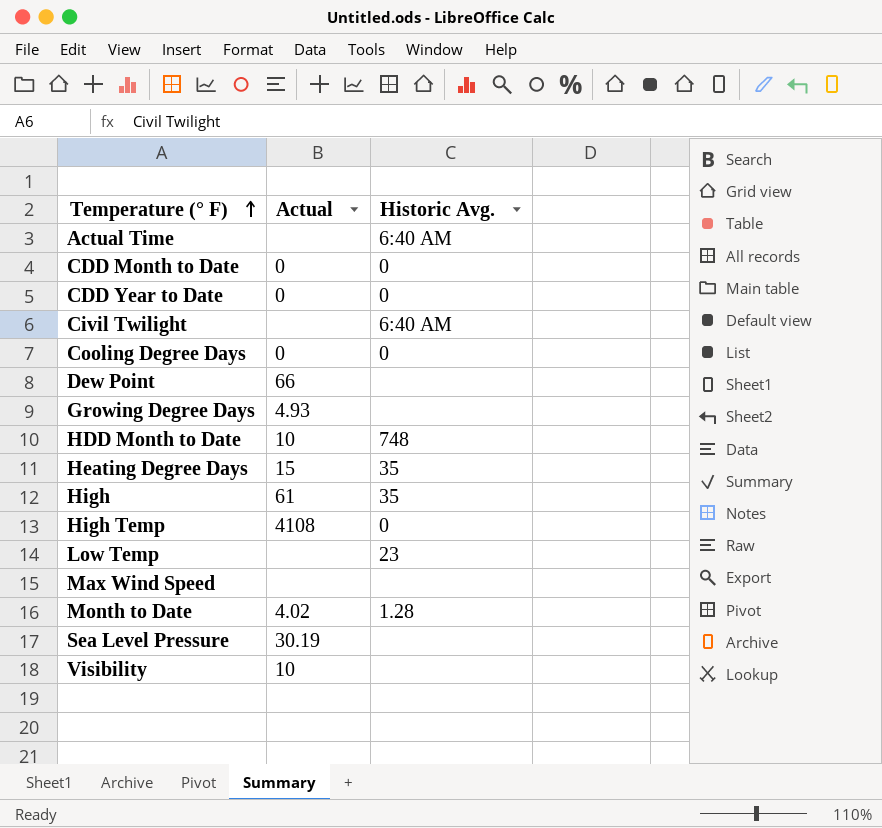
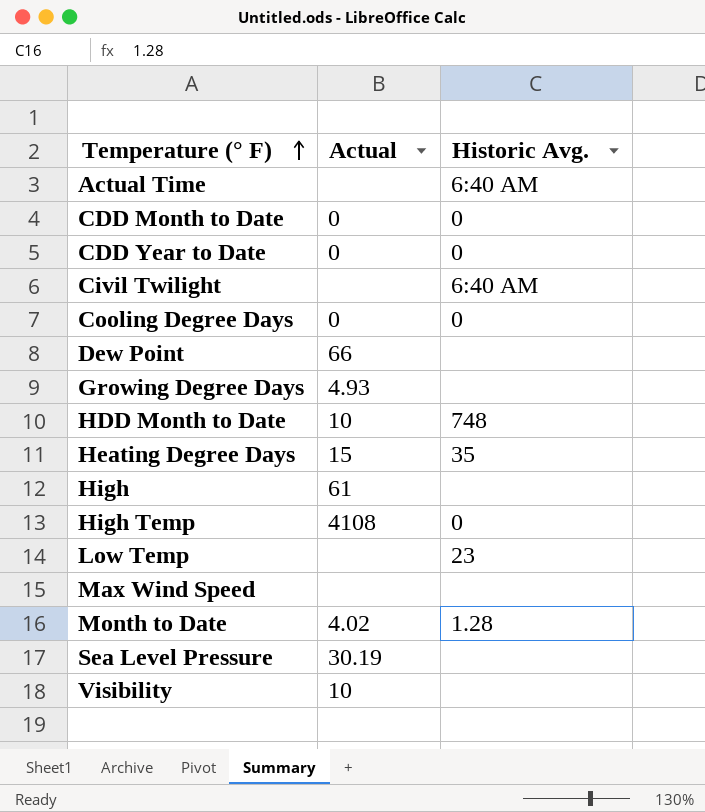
High | Historic Avg.: 35 -> none

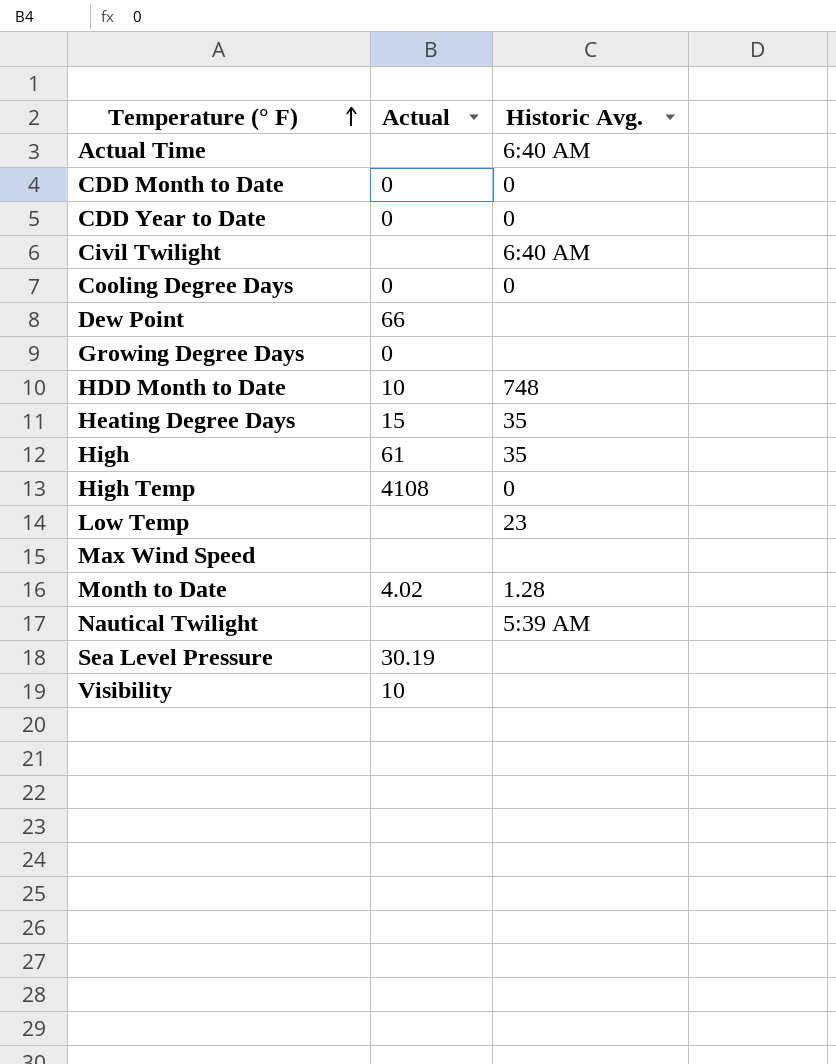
Growing Degree Days | Actual: 4.93 -> 0
High | Historic Avg.: none -> 35
row Nautical Twilight: none -> none | 5:39 AM

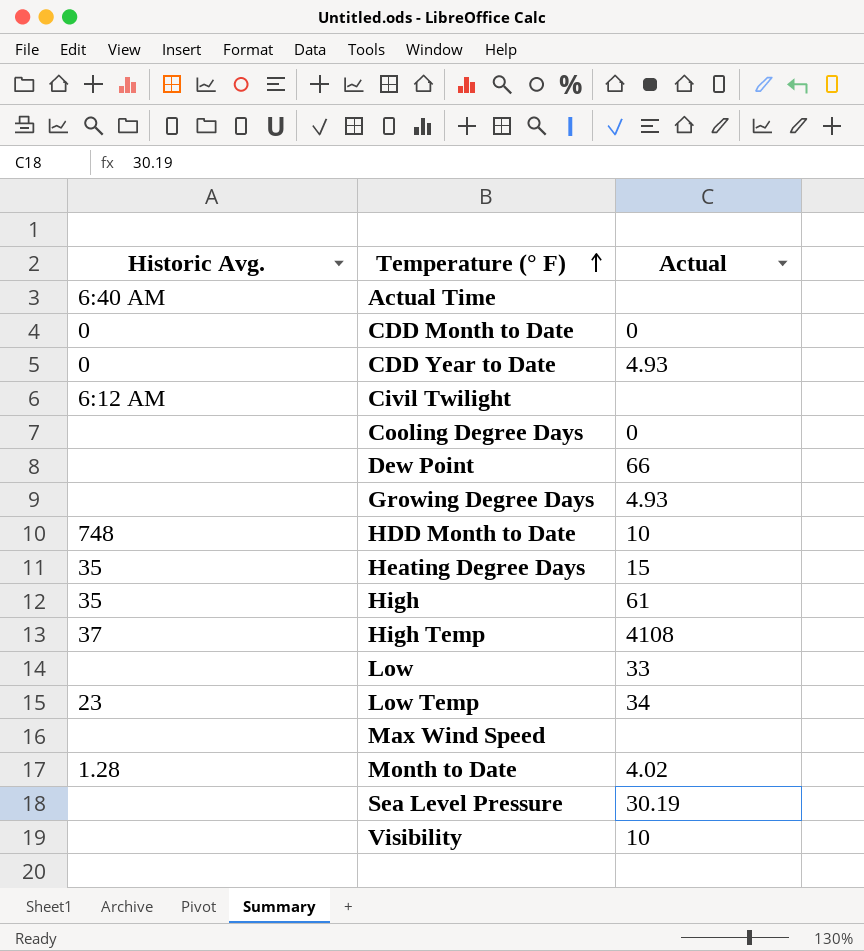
column Historic Avg. | position: 3 -> 1
row Nautical Twilight: none | 5:39 AM -> none
CDD Year to Date | Actual: 0 -> 4.93
Civil Twilight | Historic Avg.: 6:40 AM -> 6:12 AM
Cooling Degree Days | Historic Avg.: 0 -> none
Growing Degree Days | Actual: 0 -> 4.93
High Temp | Historic Avg.: 0 -> 37
row Low: none -> none | 33
Low Temp | Actual: none -> 34

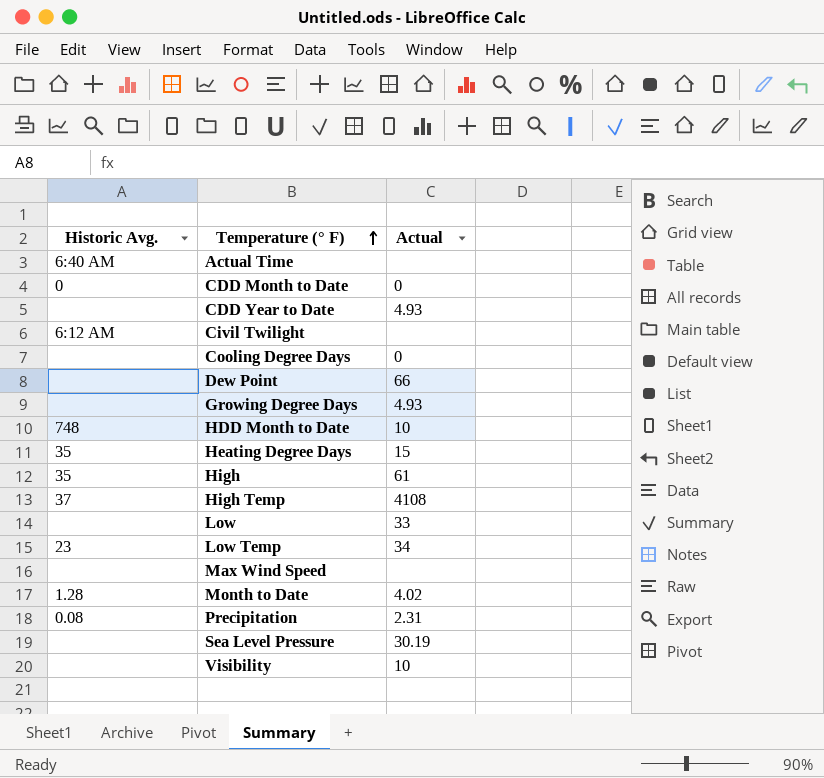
CDD Year to Date | Historic Avg.: 0 -> none
row Precipitation: none -> 0.08 | 2.31

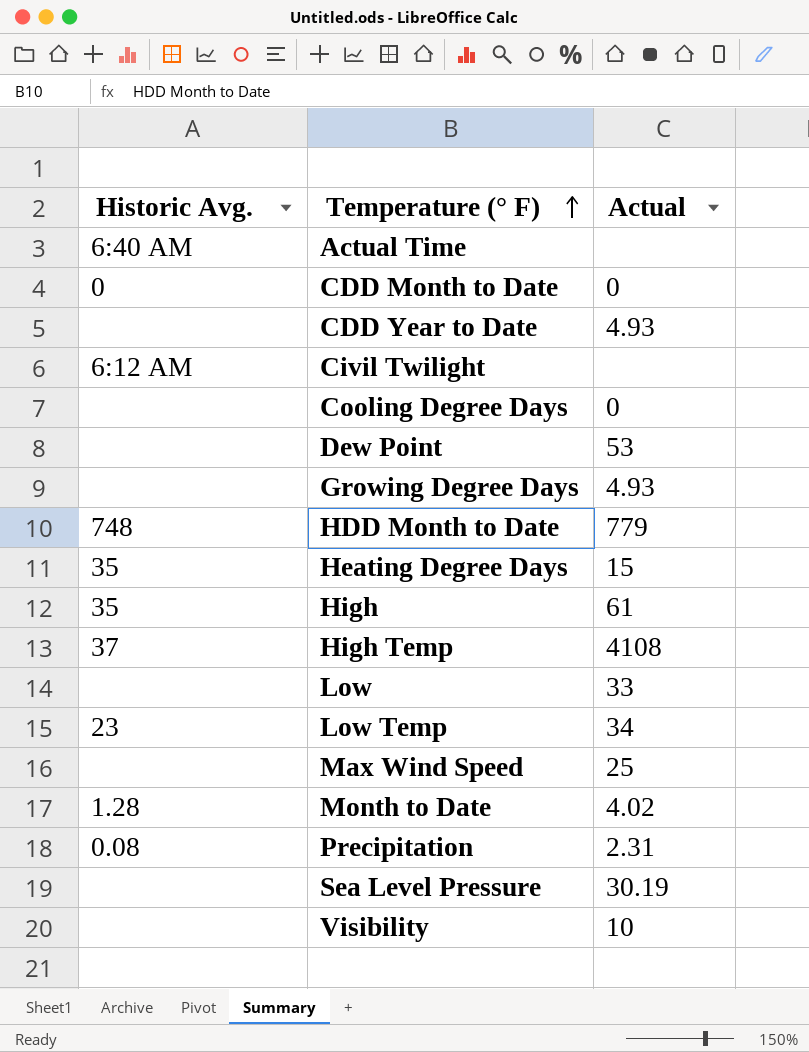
Dew Point | Actual: 66 -> 53
HDD Month to Date | Actual: 10 -> 779
Max Wind Speed | Actual: none -> 25

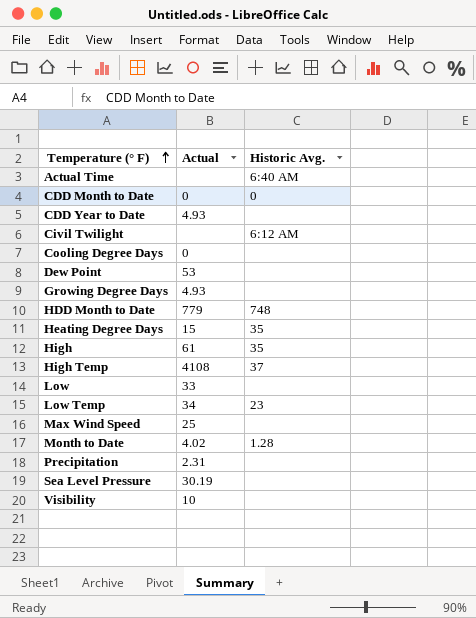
column Historic Avg. | position: 1 -> 3
Precipitation | Historic Avg.: 0.08 -> none

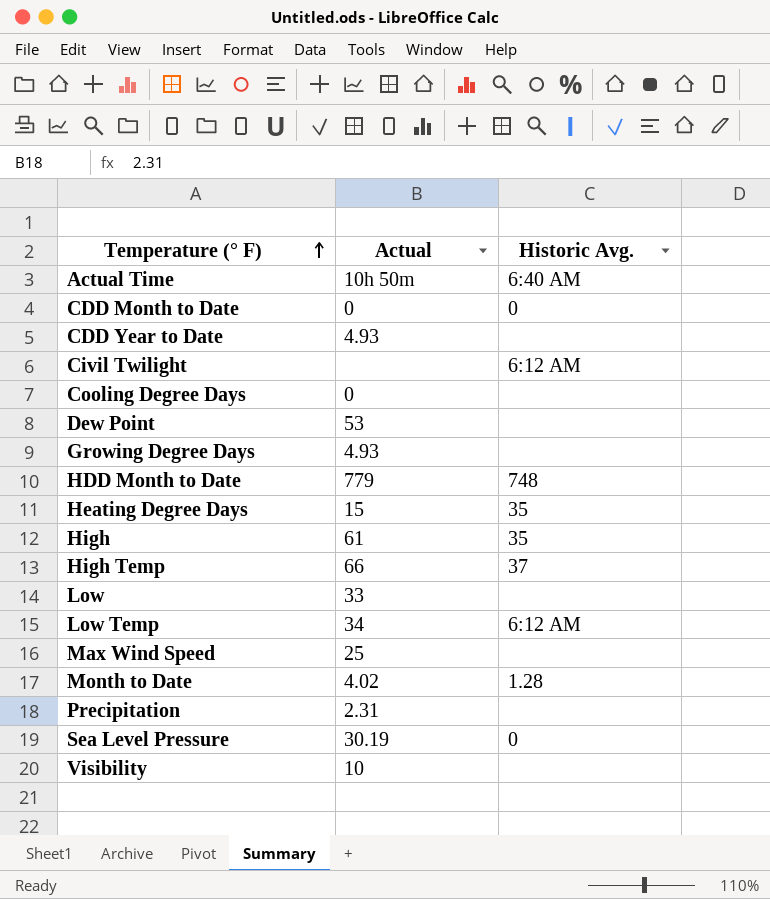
Actual Time | Actual: none -> 10h 50m
High Temp | Actual: 4108 -> 66
Low Temp | Historic Avg.: 23 -> 6:12 AM
Sea Level Pressure | Historic Avg.: none -> 0

